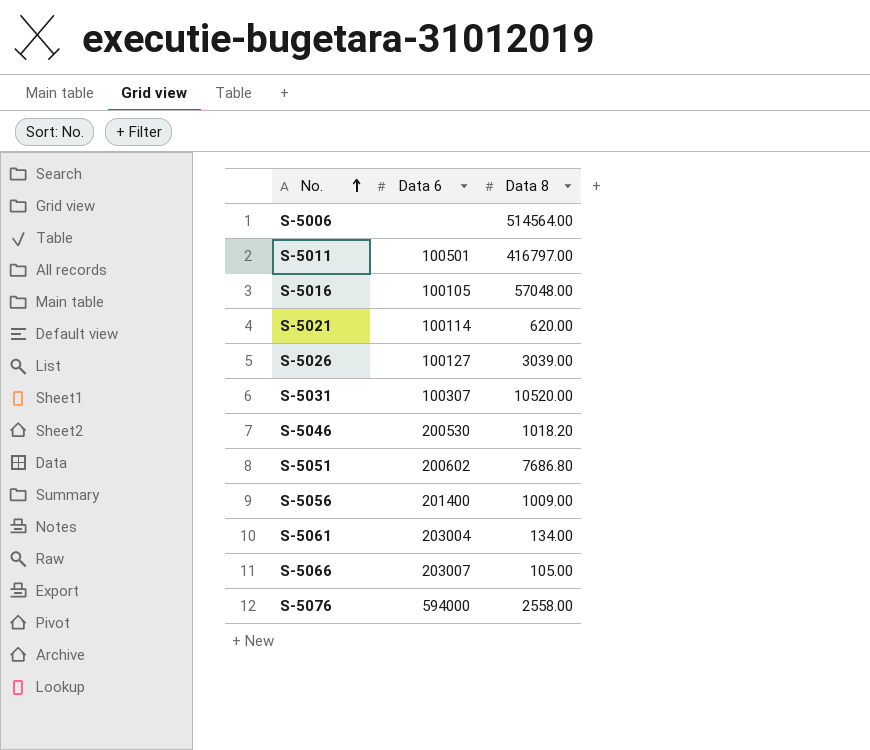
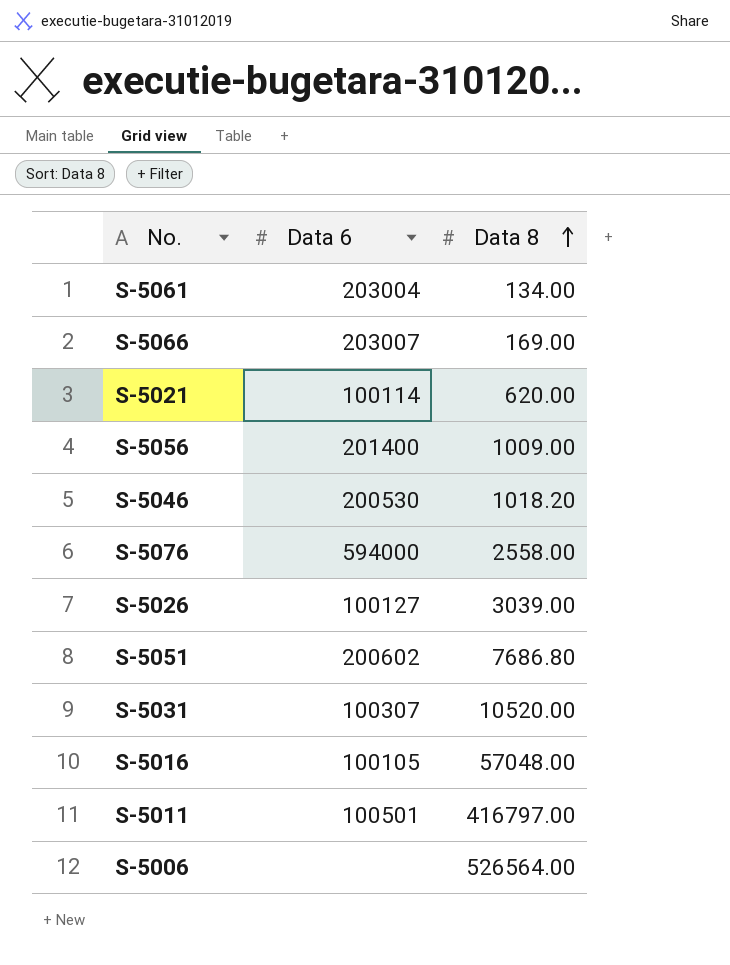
row order: No. ascending -> Data 8 ascending
S-5066 | Data 8: 105.00 -> 169.00
S-5006 | Data 8: 514564.00 -> 526564.00

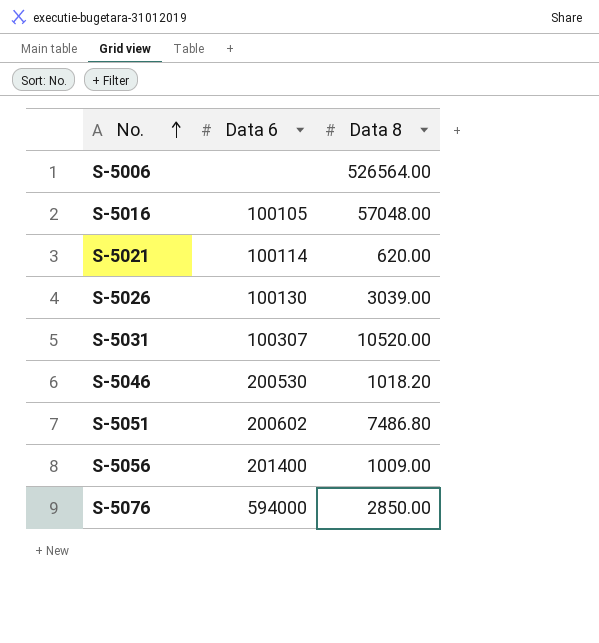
row order: Data 8 ascending -> No. ascending
row S-5061: 203004 | 134.00 -> none
row S-5066: 203007 | 169.00 -> none
row S-5011: 100501 | 416797.00 -> none
S-5026 | Data 6: 100127 -> 100130
S-5051 | Data 8: 7686.80 -> 7486.80
S-5076 | Data 8: 2558.00 -> 2850.00

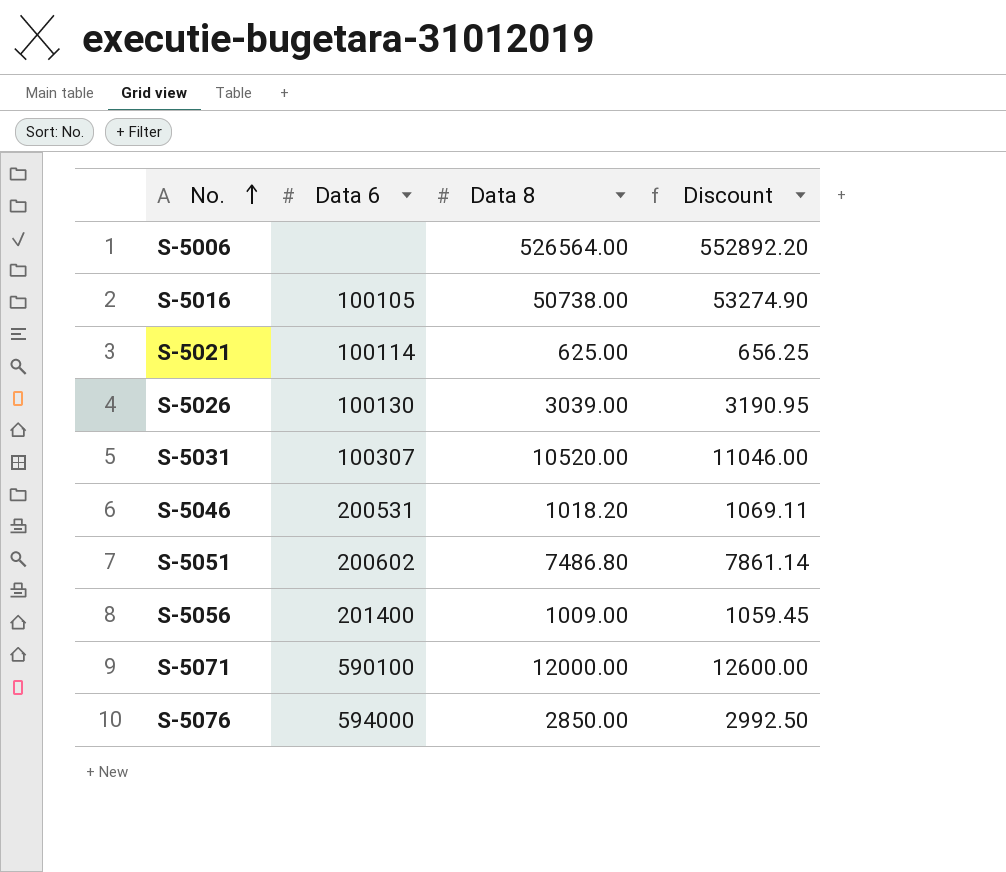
column Discount | formula: none -> [Data 8] * 1.05
S-5016 | Data 8: 57048.00 -> 50738.00
S-5021 | Data 8: 620.00 -> 625.00
S-5046 | Data 6: 200530 -> 200531
row S-5071: none -> 590100 | 12000.00 | 12600.00

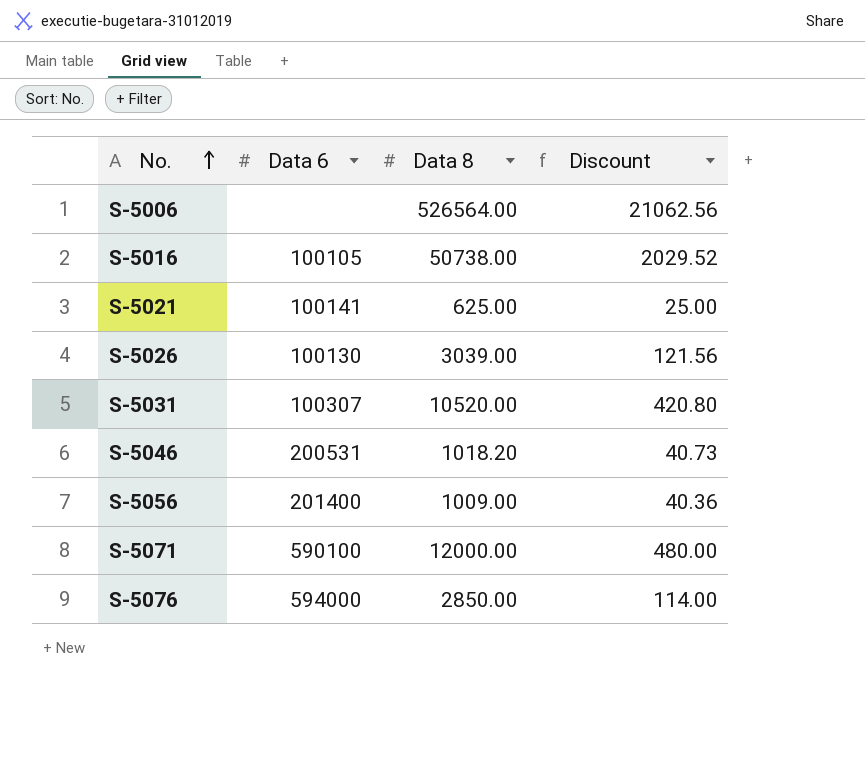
column Discount | formula: [Data 8] * 1.05 -> [Data 8] * 0.04
row S-5051: 200602 | 7486.80 | 7861.14 -> none
S-5021 | Data 6: 100114 -> 100141

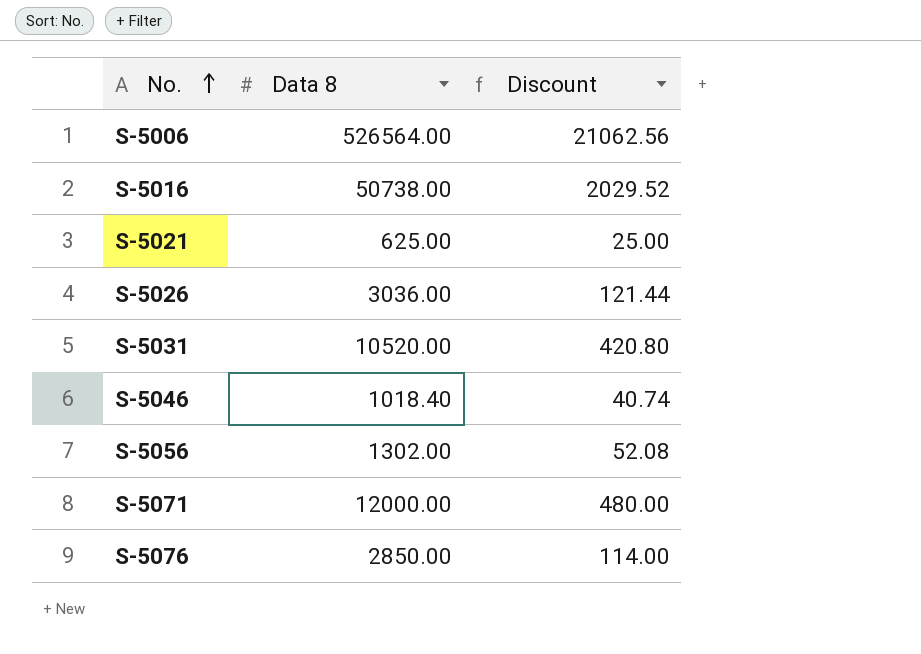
column Data 6 | position: 2 -> none
S-5026 | Data 8: 3039.00 -> 3036.00
S-5026 | Discount: 121.56 -> 121.44
S-5046 | Data 8: 1018.20 -> 1018.40
S-5046 | Discount: 40.73 -> 40.74
S-5056 | Data 8: 1009.00 -> 1302.00
S-5056 | Discount: 40.36 -> 52.08

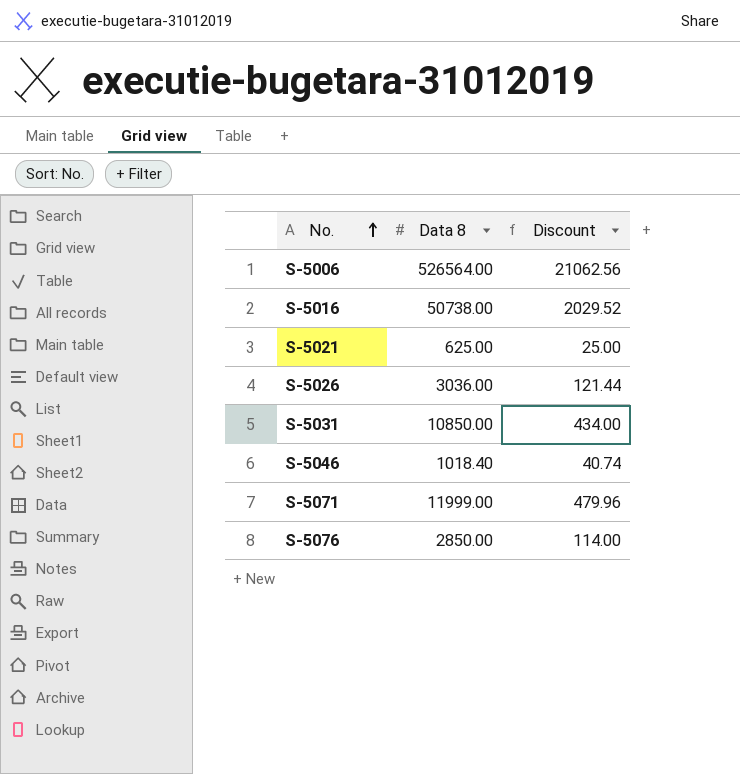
row S-5056: 1302.00 | 52.08 -> none
S-5031 | Data 8: 10520.00 -> 10850.00
S-5031 | Discount: 420.80 -> 434.00
S-5071 | Data 8: 12000.00 -> 11999.00
S-5071 | Discount: 480.00 -> 479.96

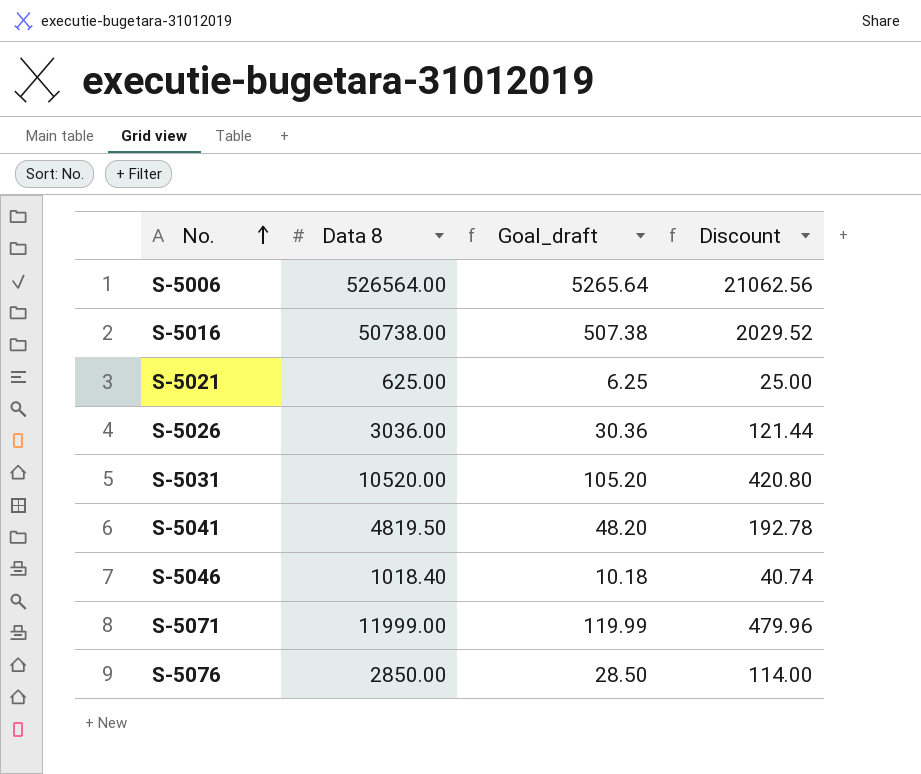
column Goal_draft | formula: none -> [Data 8] * 0.01
S-5031 | Data 8: 10850.00 -> 10520.00
S-5031 | Discount: 434.00 -> 420.80
row S-5041: none -> 4819.50 | 48.20 | 192.78

